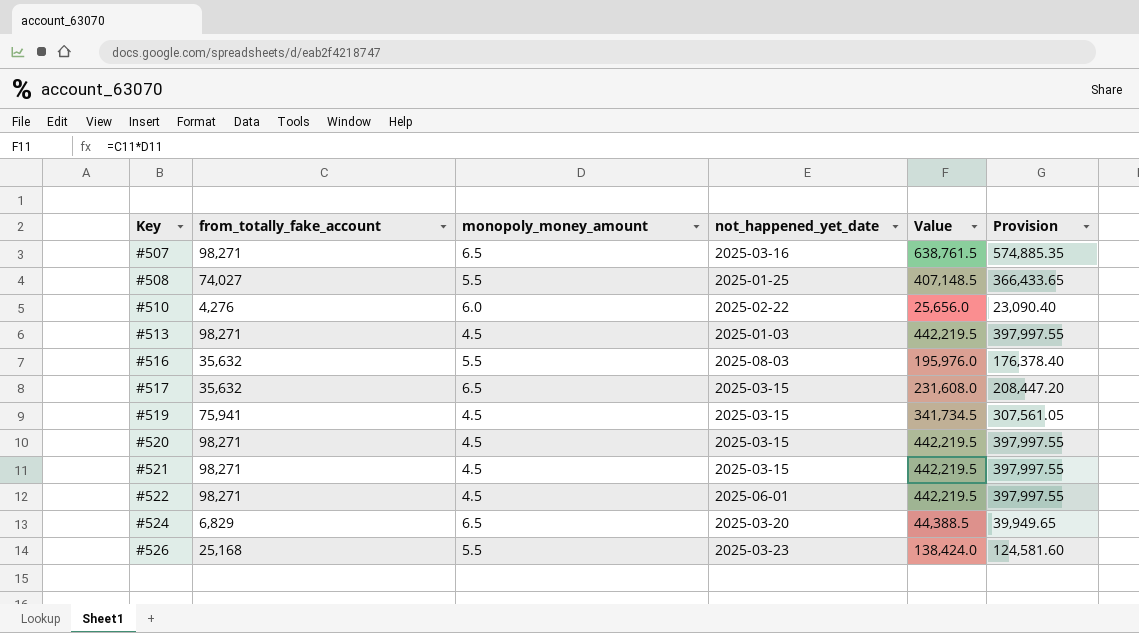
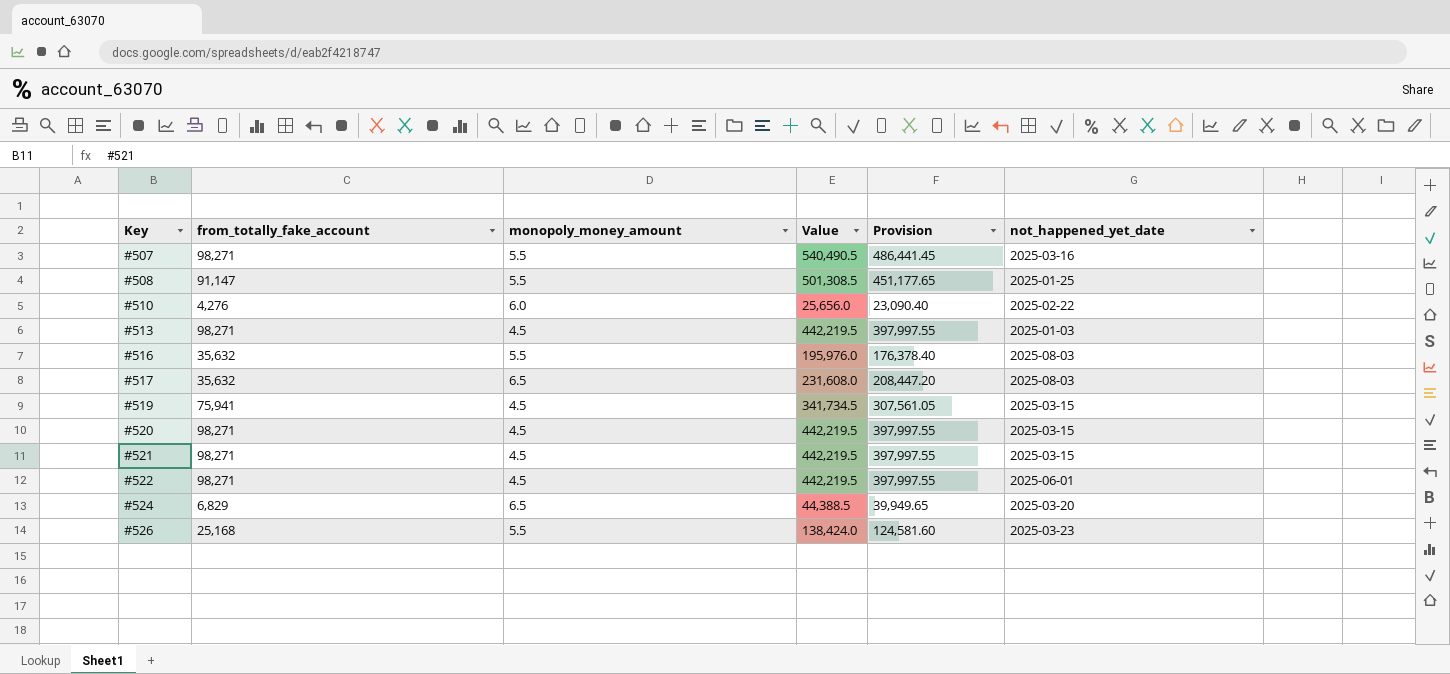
column not_happened_yet_date | position: 4 -> 6
#507 | monopoly_money_amount: 6.5 -> 5.5
#507 | Value: 638,761.5 -> 540,490.5
#507 | Provision: 574,885.35 -> 486,441.45
#508 | from_totally_fake_account: 74,027 -> 91,147
#508 | Value: 407,148.5 -> 501,308.5
#508 | Provision: 366,433.65 -> 451,177.65
#517 | not_happened_yet_date: 2025-03-15 -> 2025-08-03

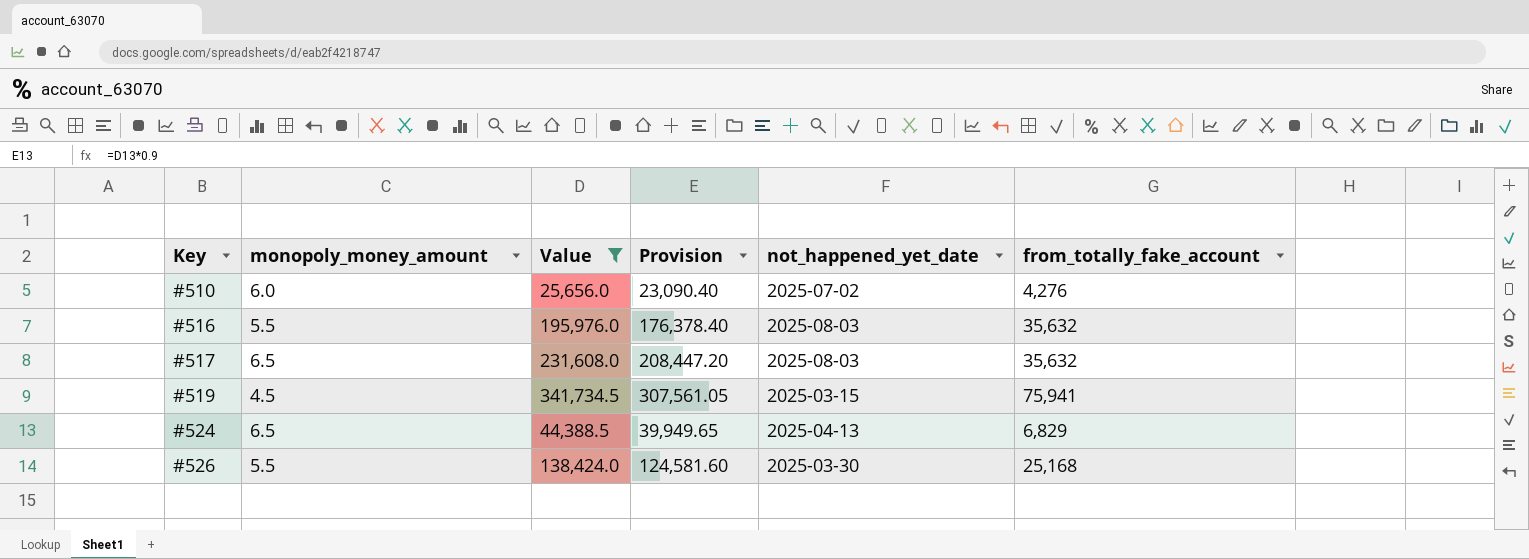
filter: none -> Value <= 341,734.5
column from_totally_fake_account | position: 2 -> 6
#510 | not_happened_yet_date: 2025-02-22 -> 2025-07-02
#524 | not_happened_yet_date: 2025-03-20 -> 2025-04-13
#526 | not_happened_yet_date: 2025-03-23 -> 2025-03-30

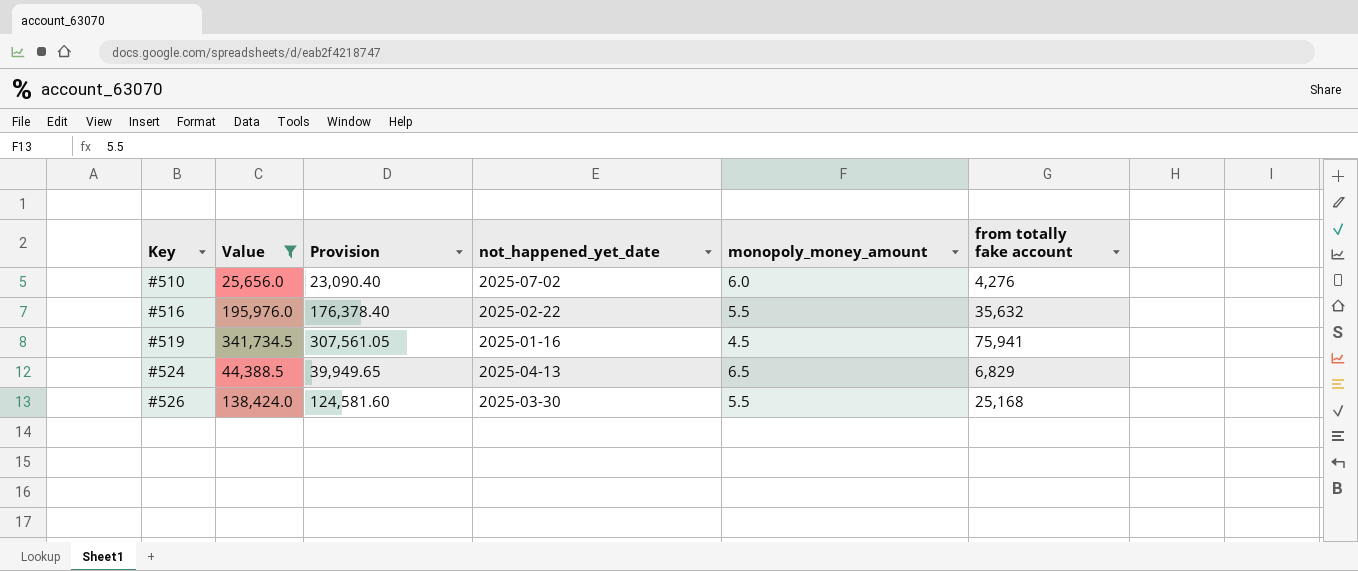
column monopoly_money_amount | position: 2 -> 5
column name: from_totally_fake_account -> from totally fake account
row #517: 6.5 | 231,608.0 | 208,447.20 | 2025-08-03 | 35,632 -> none
#516 | not_happened_yet_date: 2025-08-03 -> 2025-02-22
#519 | not_happened_yet_date: 2025-03-15 -> 2025-01-16

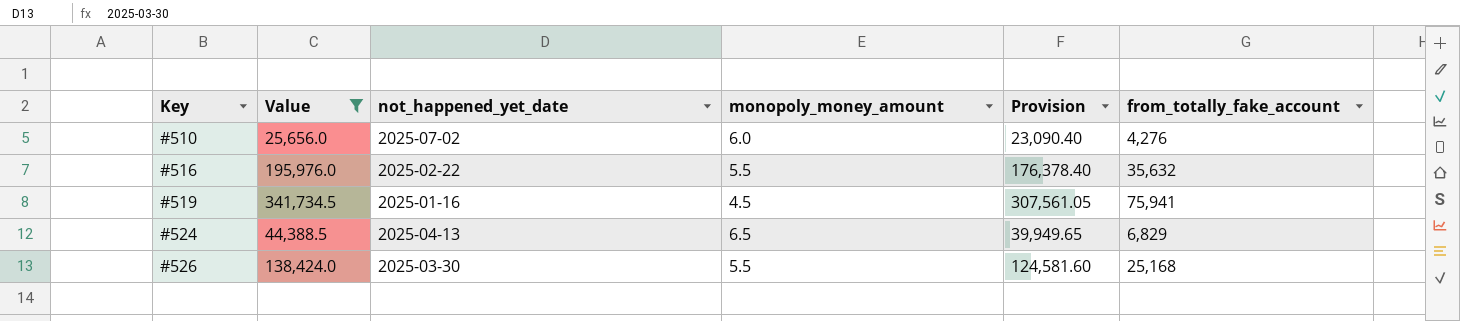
column Provision | position: 3 -> 5
column name: from totally fake account -> from_totally_fake_account

